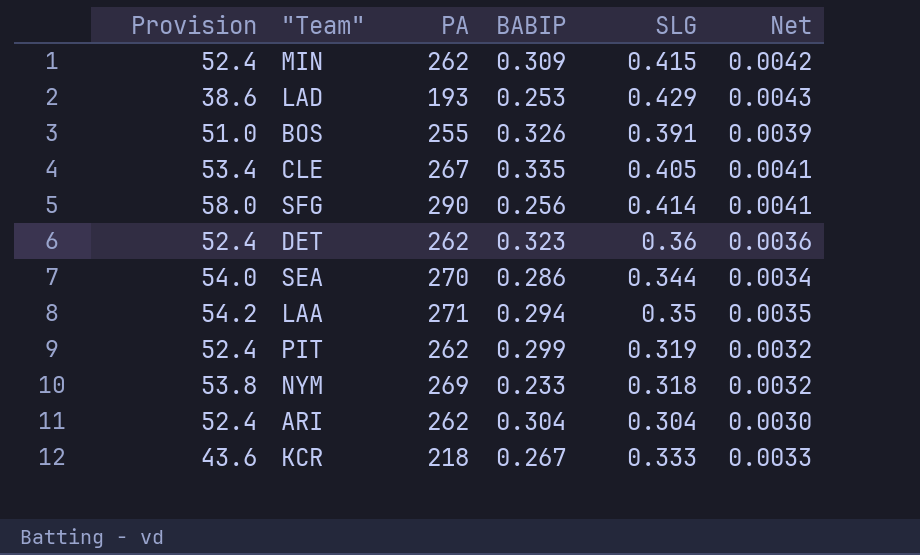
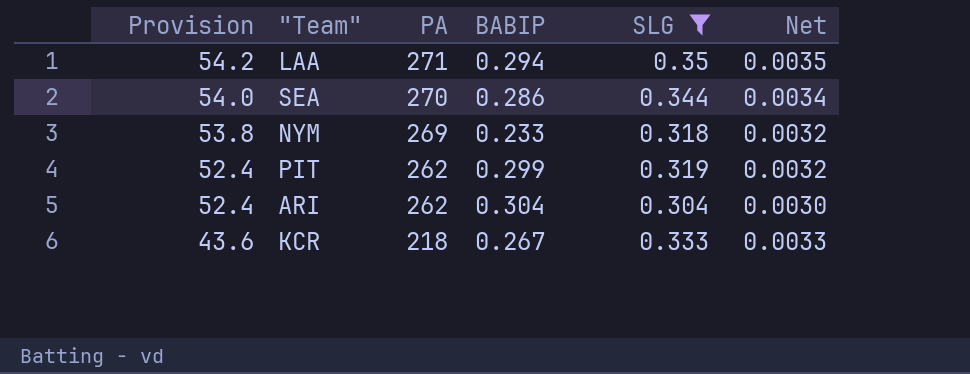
filter: none -> SLG <= 0.35
row order: none -> Provision descending

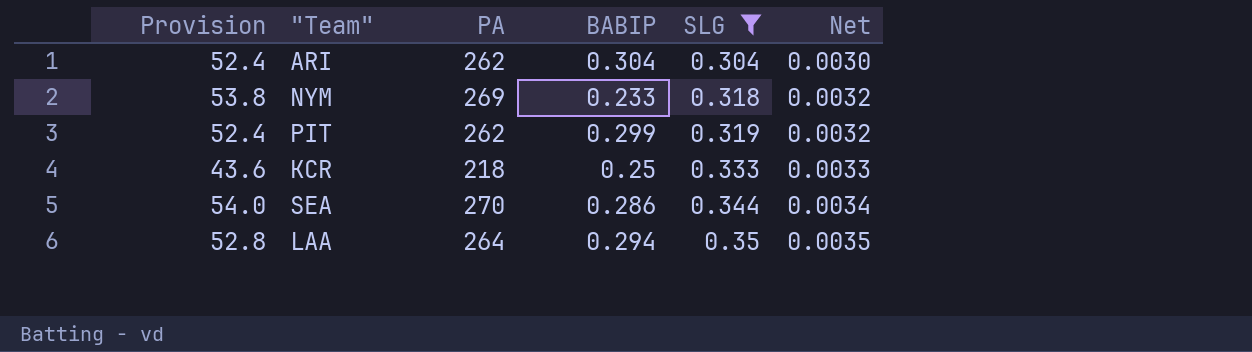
row order: Provision descending -> SLG ascending
KCR | BABIP: 0.267 -> 0.25
LAA | Provision: 54.2 -> 52.8
LAA | PA: 271 -> 264

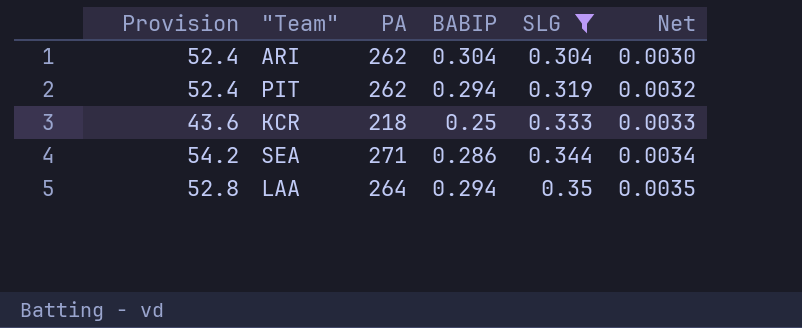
row NYM: 53.8 | 269 | 0.233 | 0.318 | 0.0032 -> none
PIT | BABIP: 0.299 -> 0.294
SEA | Provision: 54.0 -> 54.2
SEA | PA: 270 -> 271

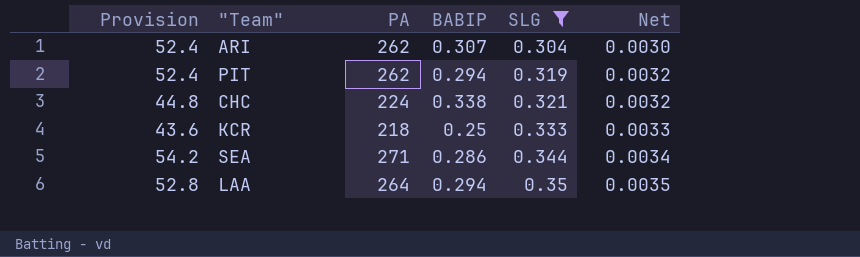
ARI | BABIP: 0.304 -> 0.307
row CHC: none -> 44.8 | 224 | 0.338 | 0.321 | 0.0032

